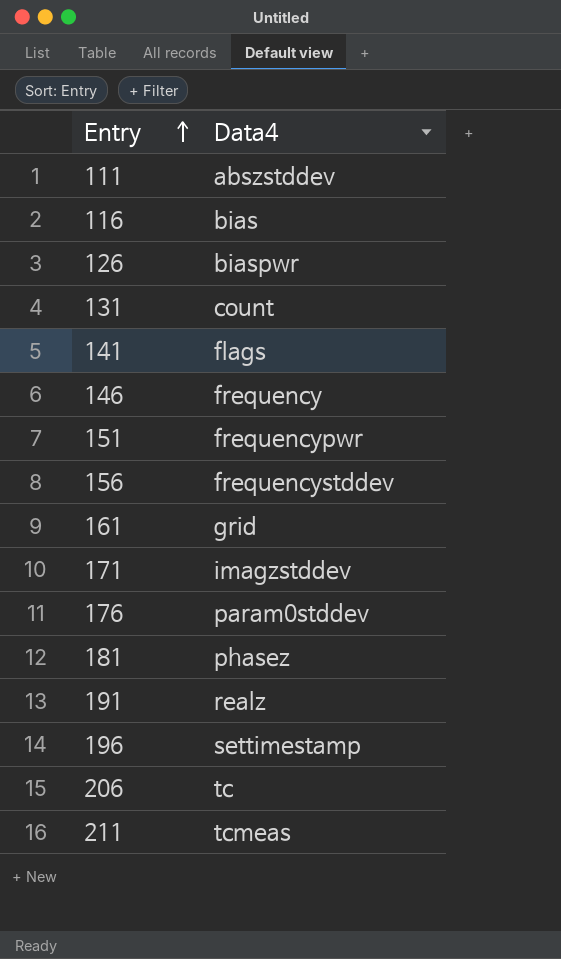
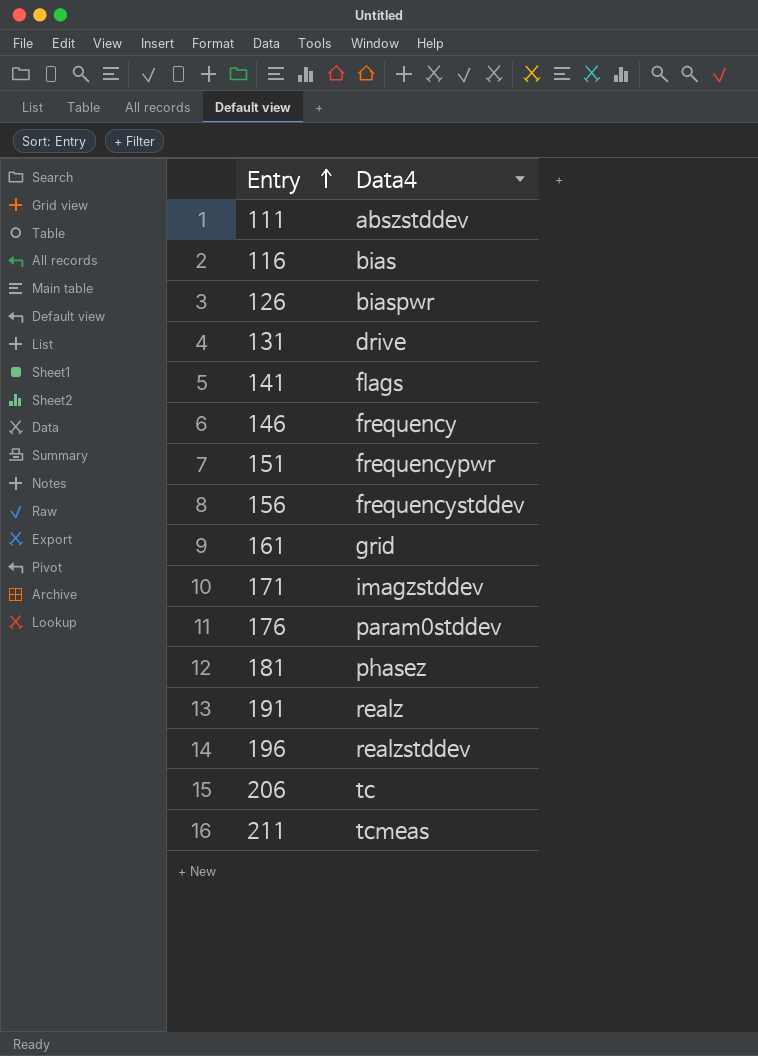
131 | Data4: count -> drive
196 | Data4: settimestamp -> realzstddev

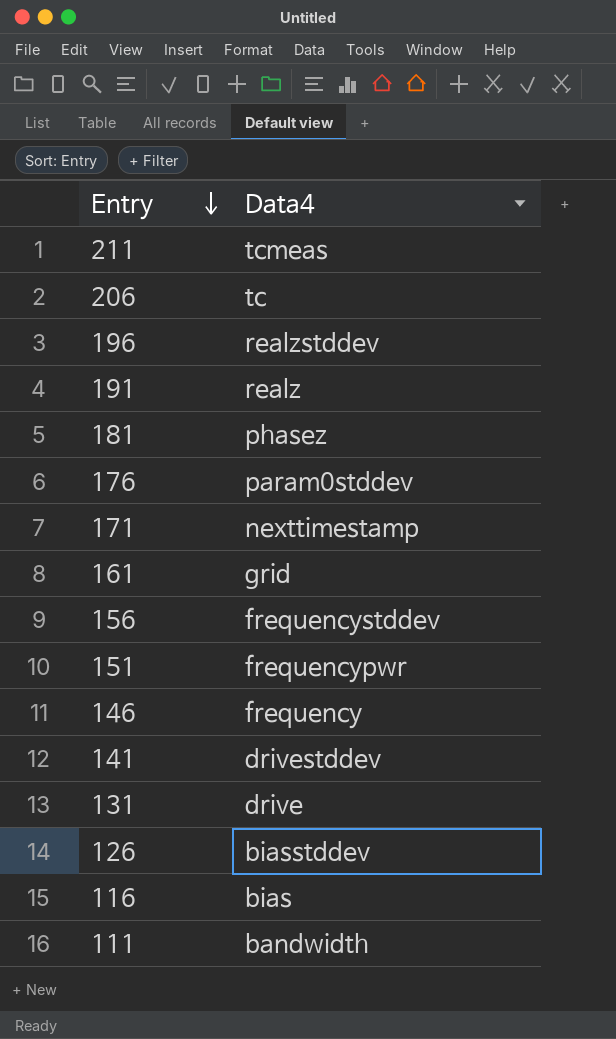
row order: Entry ascending -> Entry descending
171 | Data4: imagzstddev -> nexttimestamp
141 | Data4: flags -> drivestddev
126 | Data4: biaspwr -> biasstddev
111 | Data4: abszstddev -> bandwidth

